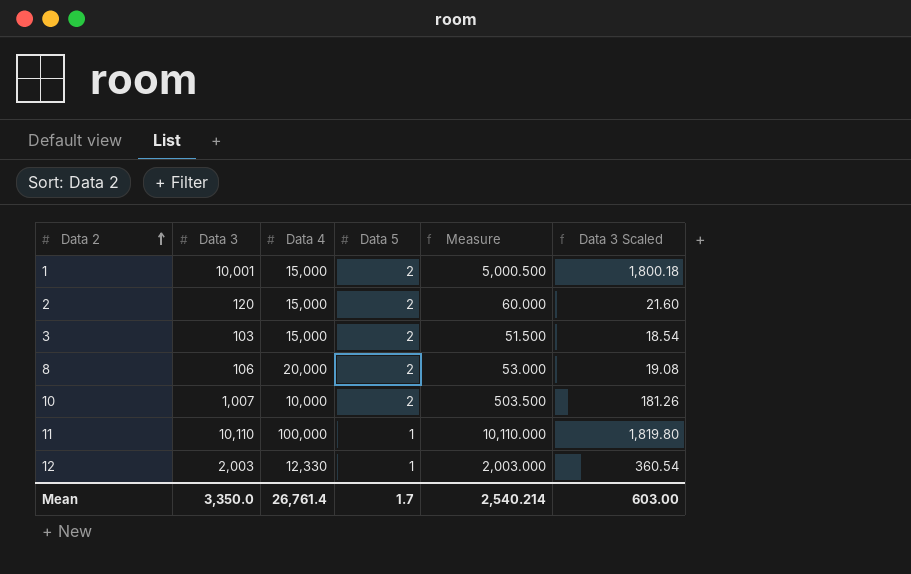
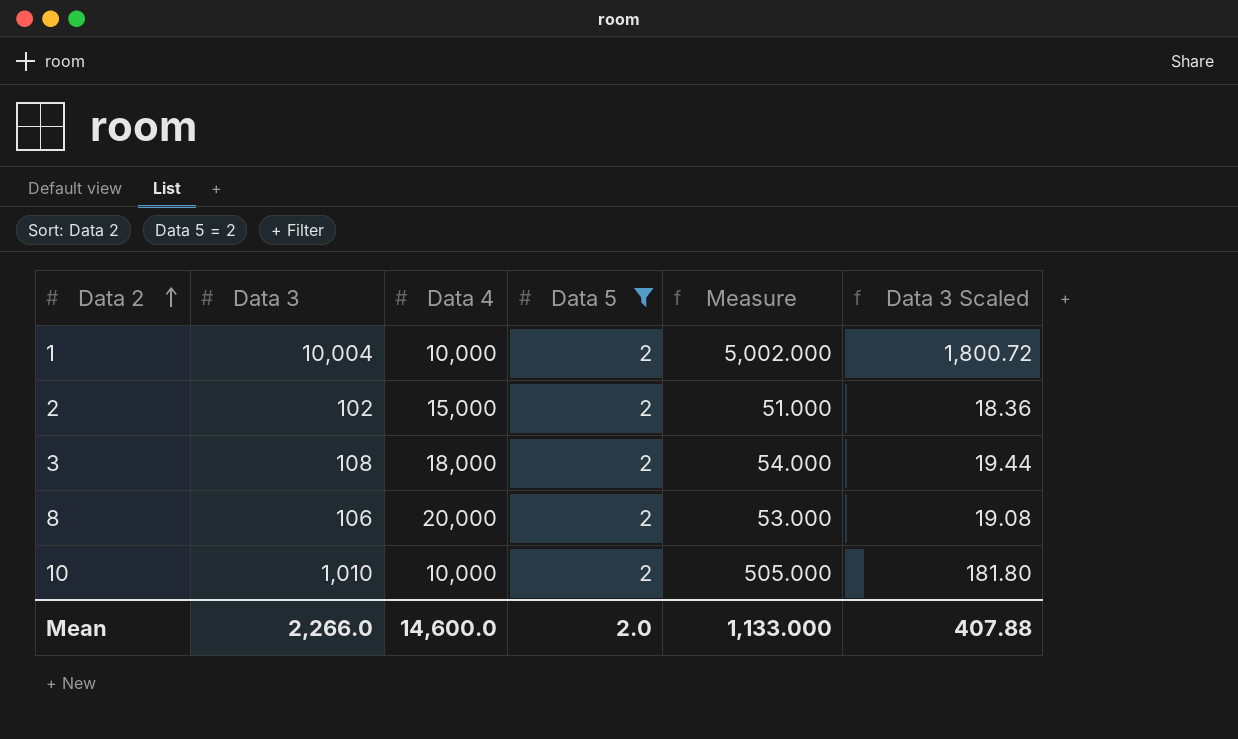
filter: none -> Data 5 = 2
1 | Data 3: 10,001 -> 10,004
1 | Data 4: 15,000 -> 10,000
1 | Measure: 5,000.500 -> 5,002.000
1 | Data 3 Scaled: 1,800.18 -> 1,800.72
2 | Data 3: 120 -> 102
2 | Measure: 60.000 -> 51.000
2 | Data 3 Scaled: 21.60 -> 18.36
3 | Data 3: 103 -> 108
3 | Data 4: 15,000 -> 18,000
3 | Measure: 51.500 -> 54.000
3 | Data 3 Scaled: 18.54 -> 19.44
10 | Data 3: 1,007 -> 1,010
10 | Measure: 503.500 -> 505.000
10 | Data 3 Scaled: 181.26 -> 181.80
Mean | Data 3: 3,350.0 -> 2,266.0
Mean | Data 4: 26,761.4 -> 14,600.0
Mean | Data 5: 1.7 -> 2.0
Mean | Measure: 2,540.214 -> 1,133.000
Mean | Data 3 Scaled: 603.00 -> 407.88

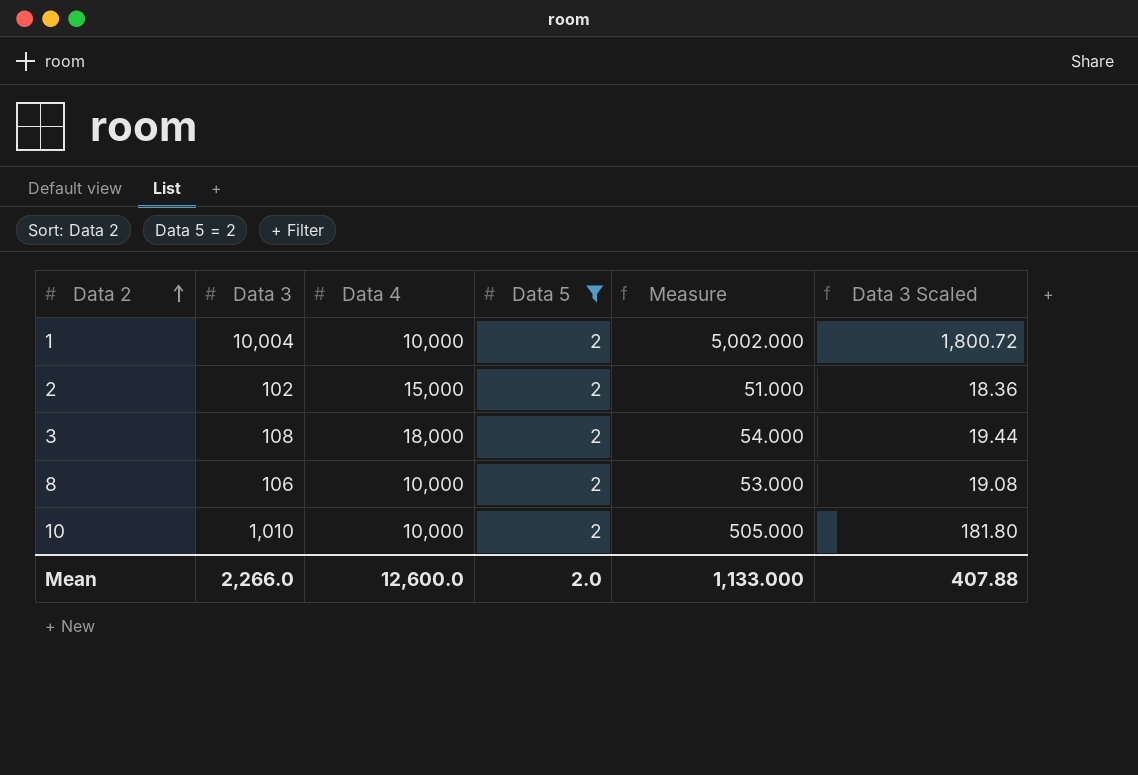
8 | Data 4: 20,000 -> 10,000
Mean | Data 4: 14,600.0 -> 12,600.0

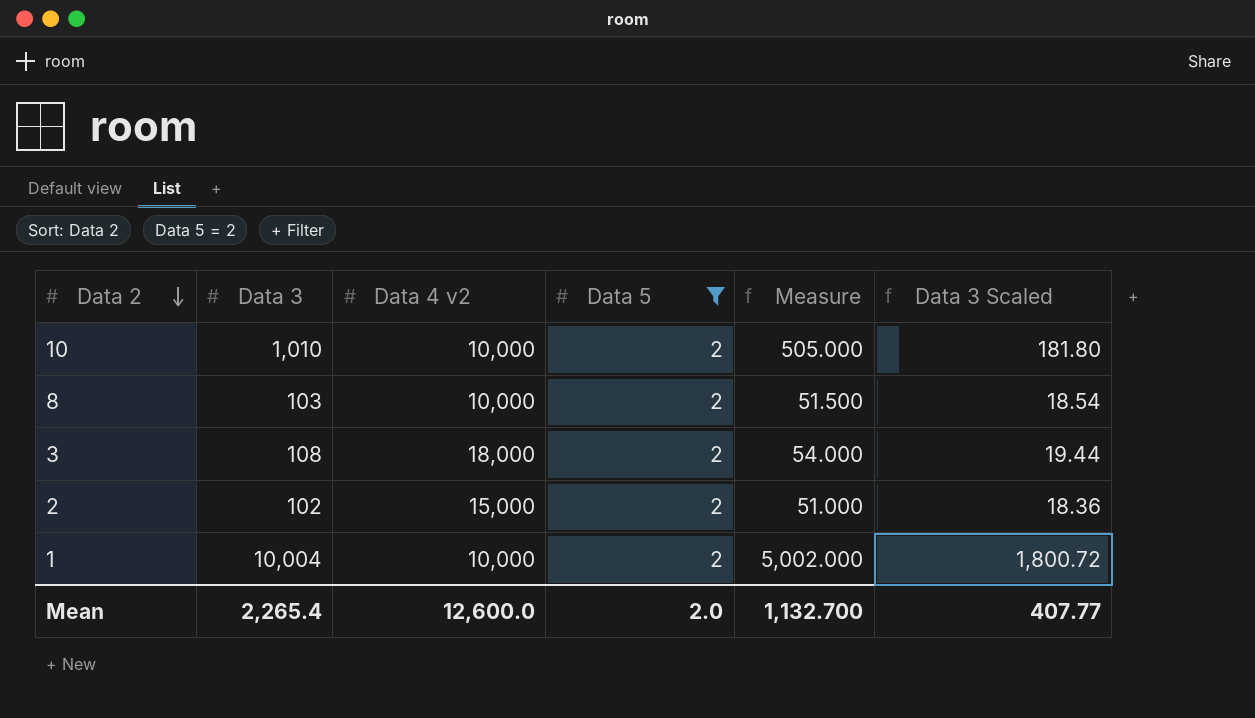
row order: Data 2 ascending -> Data 2 descending
column name: Data 4 -> Data 4 v2
8 | Data 3: 106 -> 103
8 | Measure: 53.000 -> 51.500
8 | Data 3 Scaled: 19.08 -> 18.54
Mean | Data 3: 2,266.0 -> 2,265.4
Mean | Measure: 1,133.000 -> 1,132.700
Mean | Data 3 Scaled: 407.88 -> 407.77

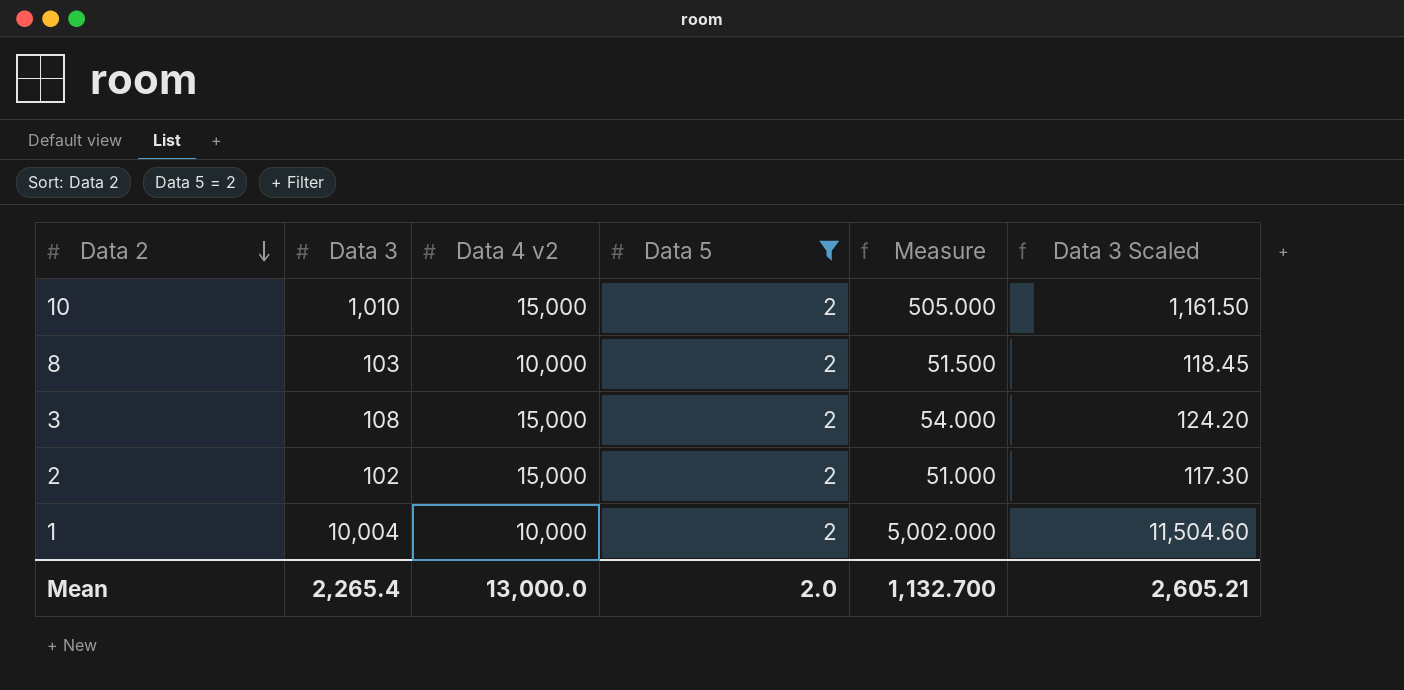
column Data 3 Scaled | formula: [Data 3] * 0.18 -> [Data 3] * 1.15
10 | Data 4 v2: 10,000 -> 15,000
3 | Data 4 v2: 18,000 -> 15,000
Mean | Data 4 v2: 12,600.0 -> 13,000.0
Mean | Data 3 Scaled: 407.77 -> 2,605.21

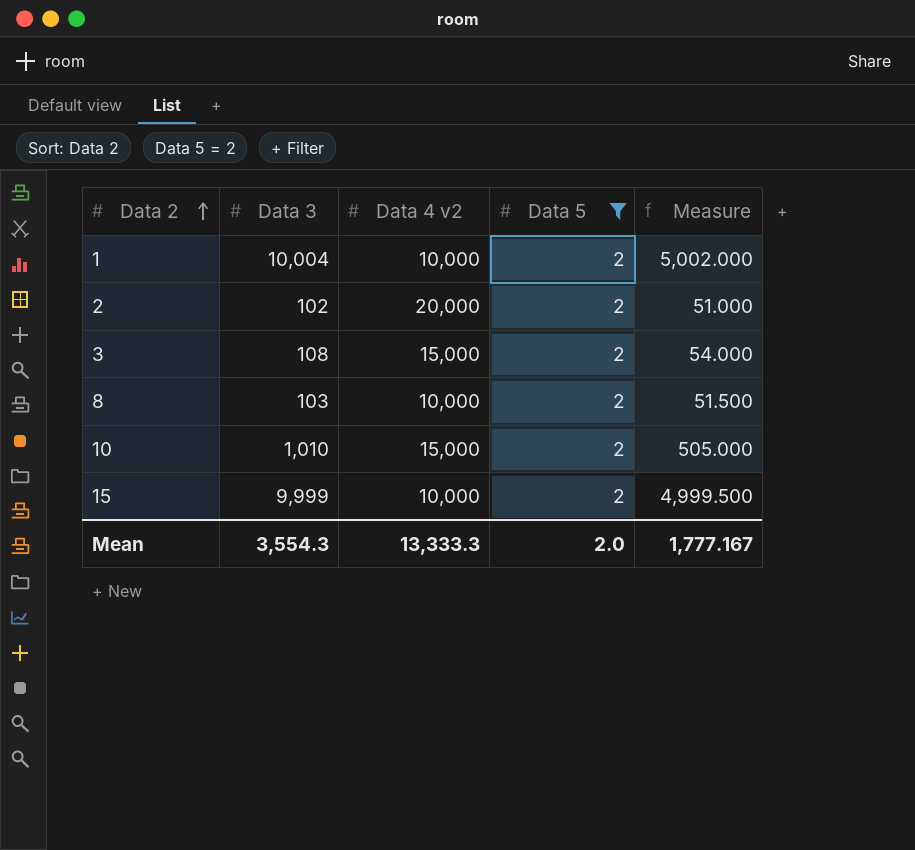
row order: Data 2 descending -> Data 2 ascending
column Data 3 Scaled | formula: [Data 3] * 1.15 -> none
2 | Data 4 v2: 15,000 -> 20,000
row 15: none -> 9,999 | 10,000 | 2 | 4,999.500
Mean | Data 3: 2,265.4 -> 3,554.3
Mean | Data 4 v2: 13,000.0 -> 13,333.3
Mean | Measure: 1,132.700 -> 1,777.167

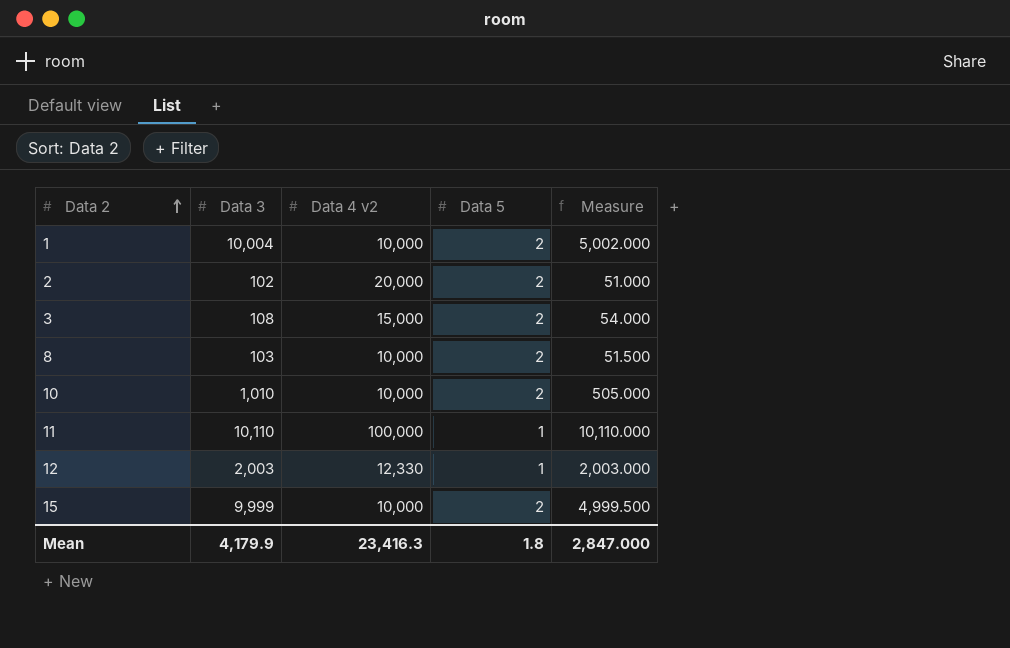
filter: Data 5 = 2 -> none
10 | Data 4 v2: 15,000 -> 10,000
Mean | Data 3: 3,554.3 -> 4,179.9
Mean | Data 4 v2: 13,333.3 -> 23,416.3
Mean | Data 5: 2.0 -> 1.8
Mean | Measure: 1,777.167 -> 2,847.000

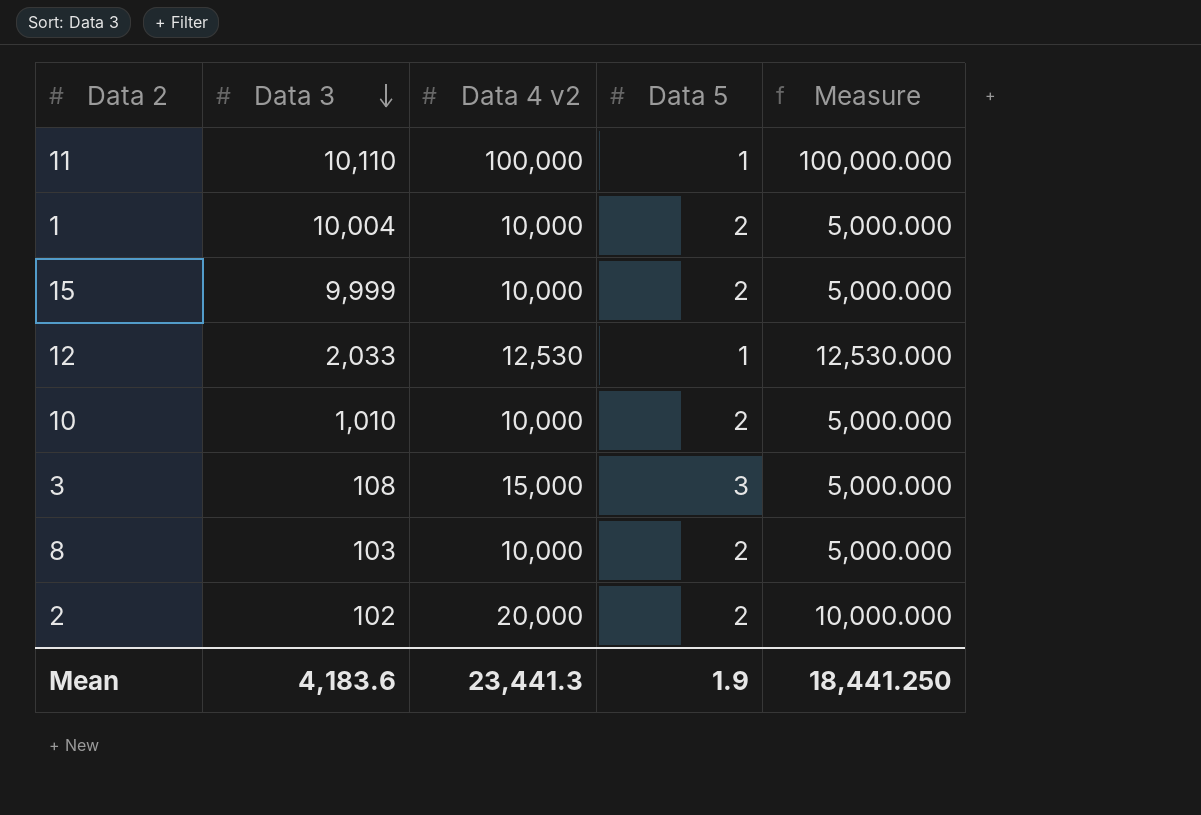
row order: Data 2 ascending -> Data 3 descending
column Measure | formula: [Data 3] / [Data 5] -> [Data 4 v2] / [Data 5]
12 | Data 3: 2,003 -> 2,033
12 | Data 4 v2: 12,330 -> 12,530
3 | Data 5: 2 -> 3
Mean | Data 3: 4,179.9 -> 4,183.6
Mean | Data 4 v2: 23,416.3 -> 23,441.3
Mean | Data 5: 1.8 -> 1.9
Mean | Measure: 2,847.000 -> 18,441.250

